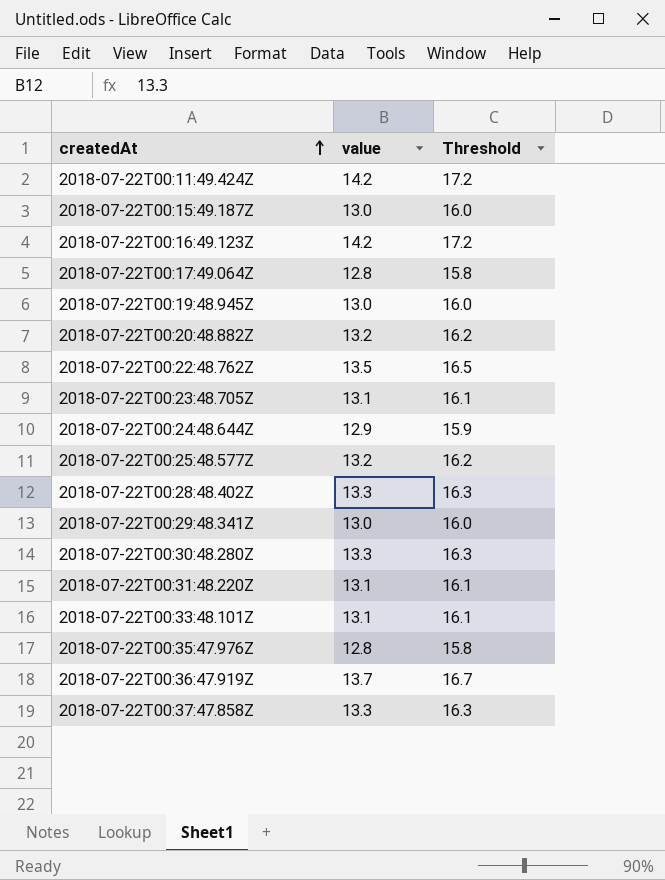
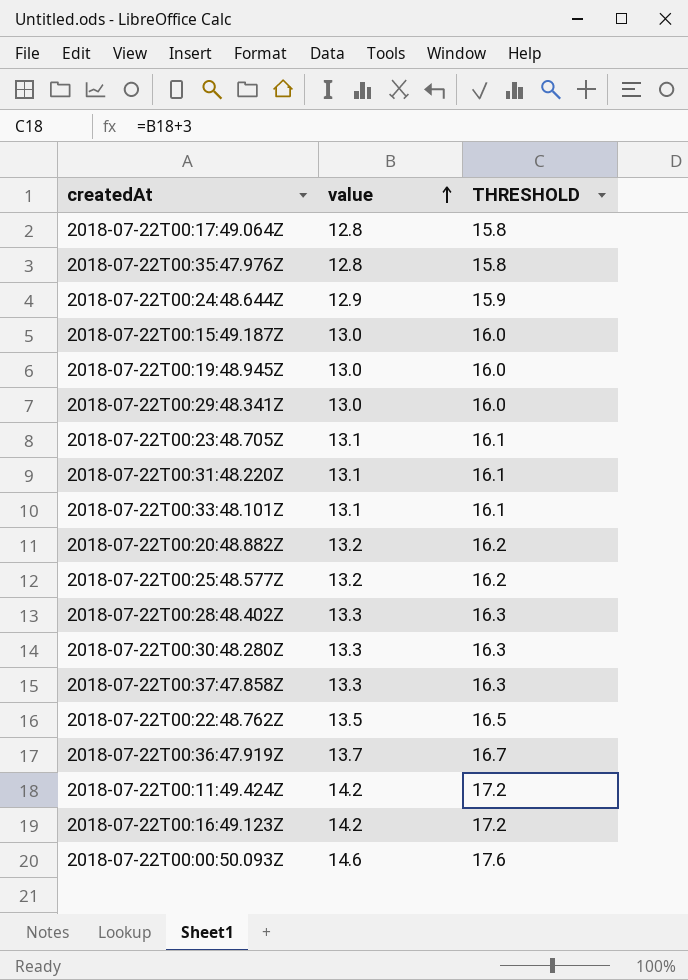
row order: createdAt ascending -> value ascending
column name: Threshold -> THRESHOLD
row 2018-07-22T00:00:50.093Z: none -> 14.6 | 17.6

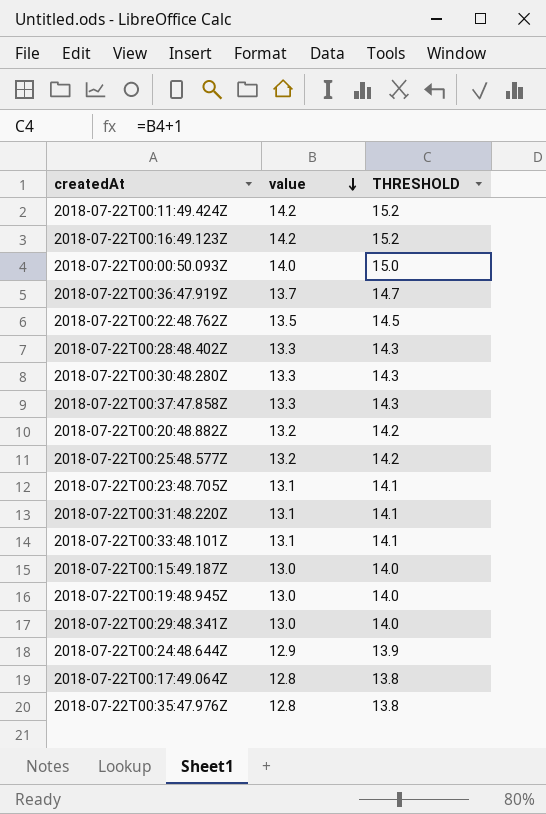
row order: value ascending -> value descending
column THRESHOLD | formula: [value] + 3 -> [value] + 1
2018-07-22T00:00:50.093Z | value: 14.6 -> 14.0

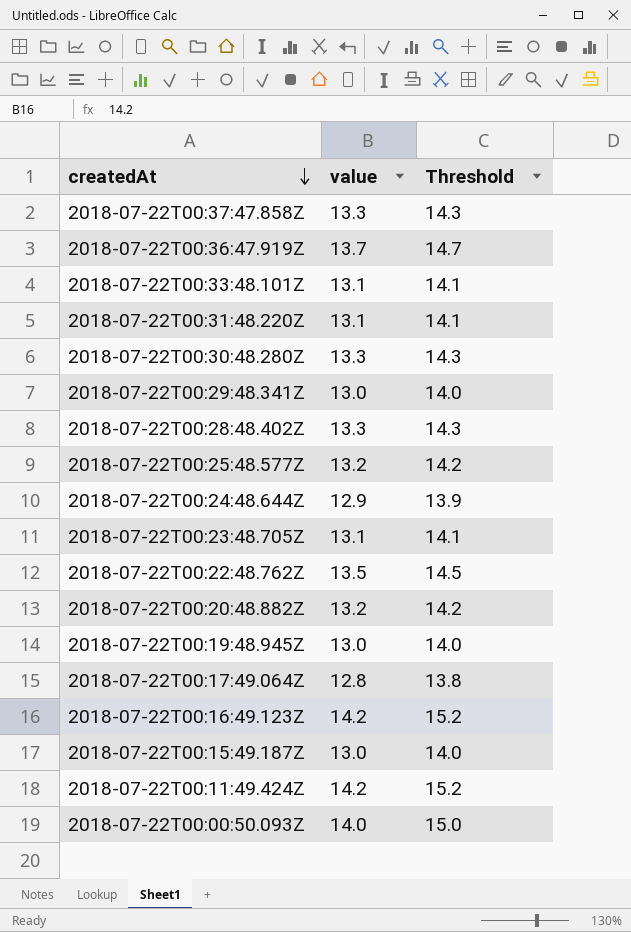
row order: value descending -> createdAt descending
column name: THRESHOLD -> Threshold
row 2018-07-22T00:35:47.976Z: 12.8 | 13.8 -> none

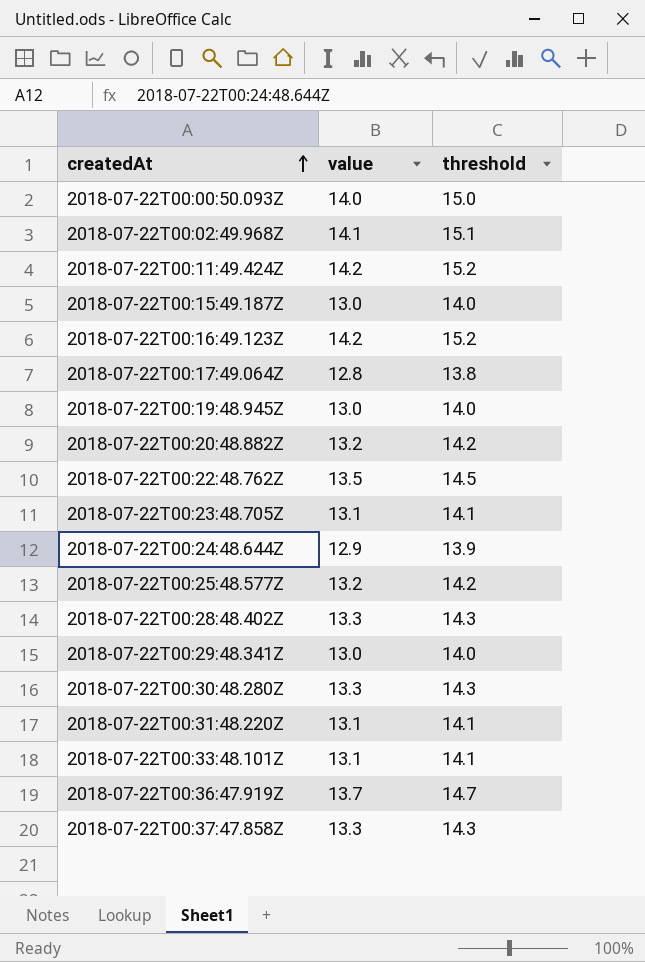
row order: createdAt descending -> createdAt ascending
column name: Threshold -> threshold
row 2018-07-22T00:02:49.968Z: none -> 14.1 | 15.1

